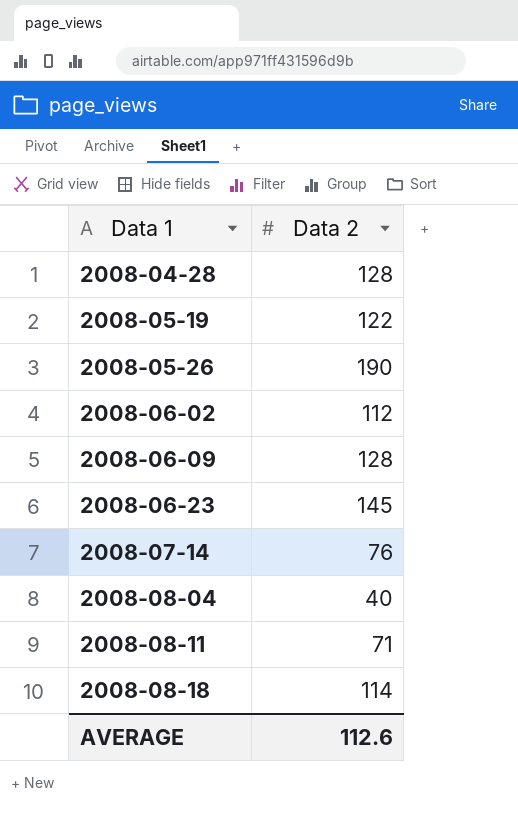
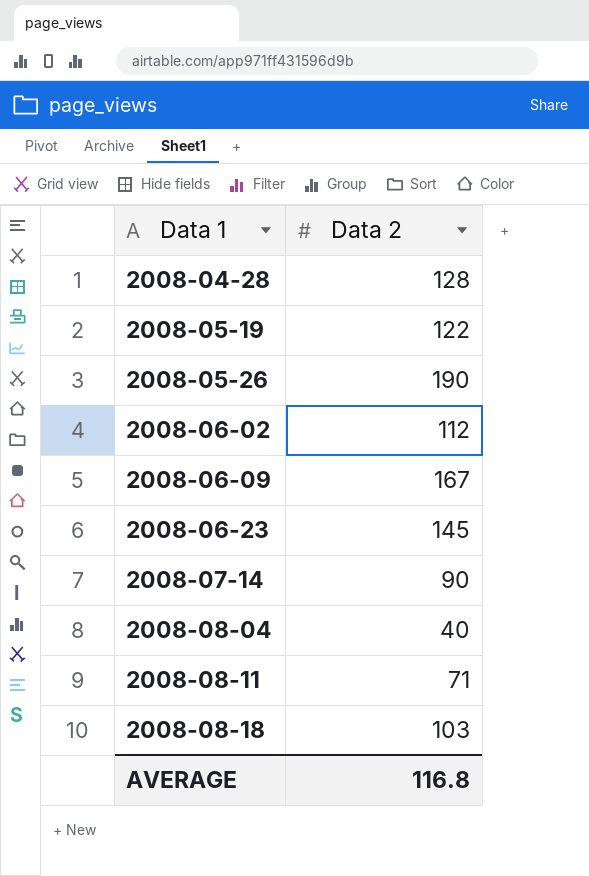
2008-06-09 | Data 2: 128 -> 167
2008-07-14 | Data 2: 76 -> 90
2008-08-18 | Data 2: 114 -> 103
AVERAGE | Data 2: 112.6 -> 116.8

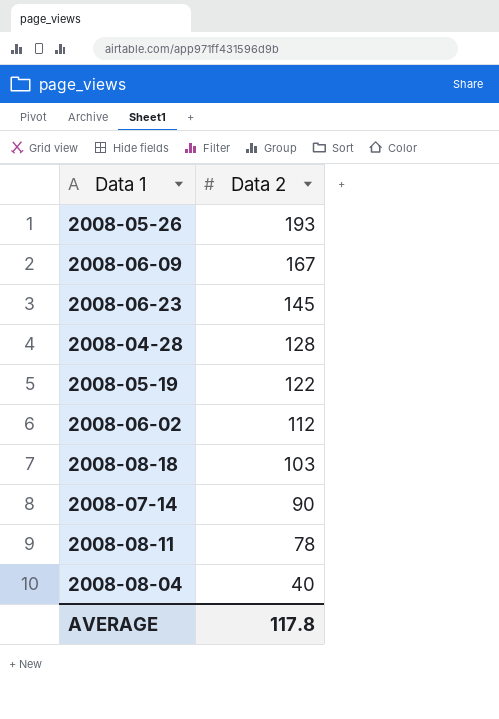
row order: Data 1 ascending -> Data 2 descending
2008-05-26 | Data 2: 190 -> 193
2008-08-11 | Data 2: 71 -> 78
AVERAGE | Data 2: 116.8 -> 117.8

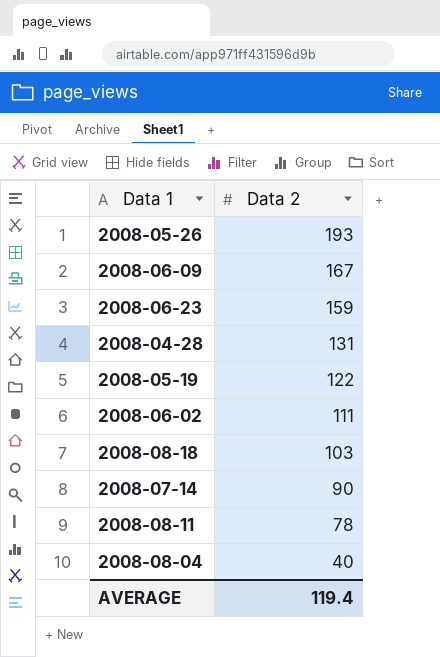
2008-06-23 | Data 2: 145 -> 159
2008-04-28 | Data 2: 128 -> 131
2008-06-02 | Data 2: 112 -> 111
AVERAGE | Data 2: 117.8 -> 119.4

